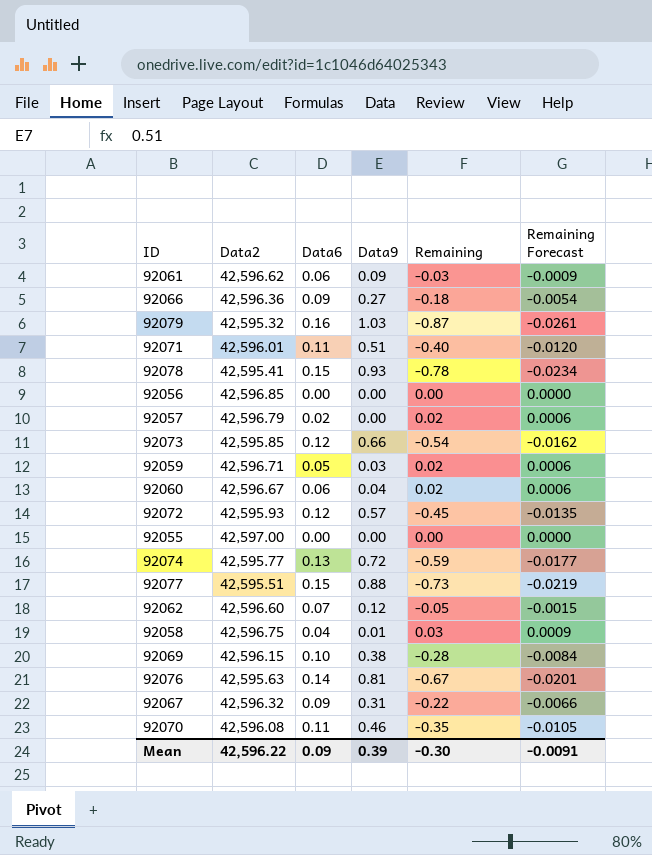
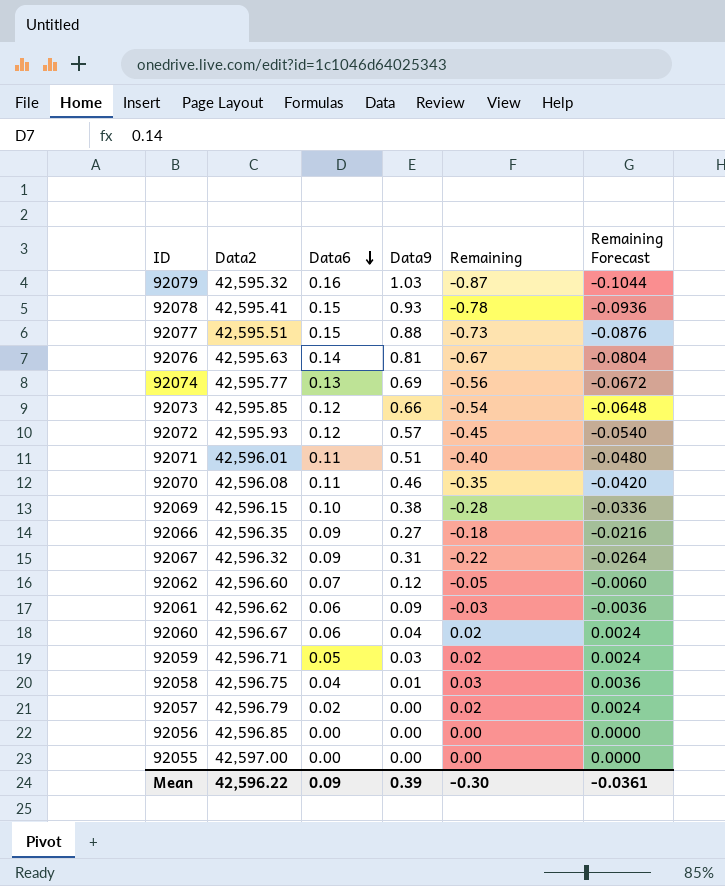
row order: none -> Data6 descending
column Remaining Forecast | formula: [Remaining] * 0.03 -> [Remaining] * 0.12
92074 | Data9: 0.72 -> 0.69
92074 | Remaining: -0.59 -> -0.56
92066 | Data2: 42,596.36 -> 42,596.35
Mean | Remaining Forecast: -0.0091 -> -0.0361

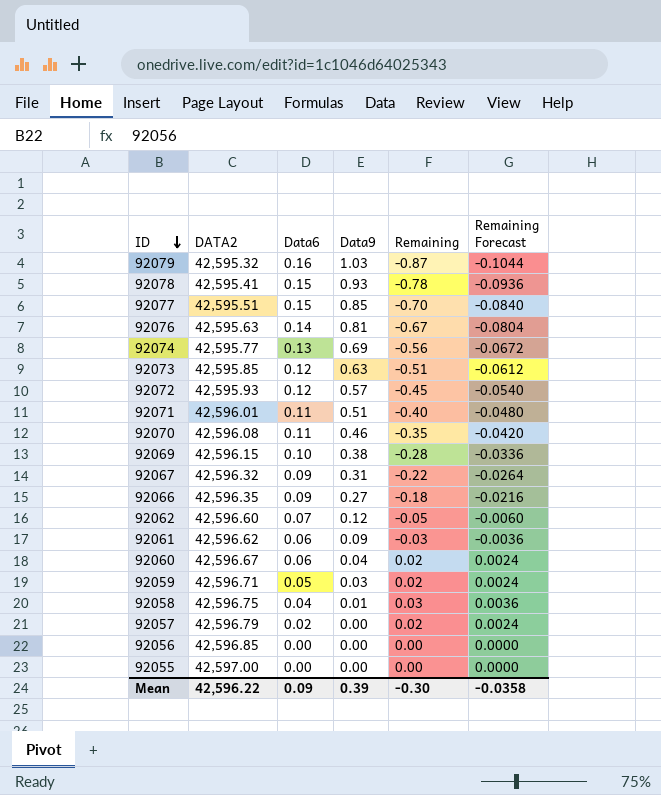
row order: Data6 descending -> ID descending
column name: Data2 -> DATA2
92077 | Data9: 0.88 -> 0.85
92077 | Remaining: -0.73 -> -0.70
92077 | Remaining Forecast: -0.0876 -> -0.0840
92073 | Data9: 0.66 -> 0.63
92073 | Remaining: -0.54 -> -0.51
92073 | Remaining Forecast: -0.0648 -> -0.0612
Mean | Remaining Forecast: -0.0361 -> -0.0358

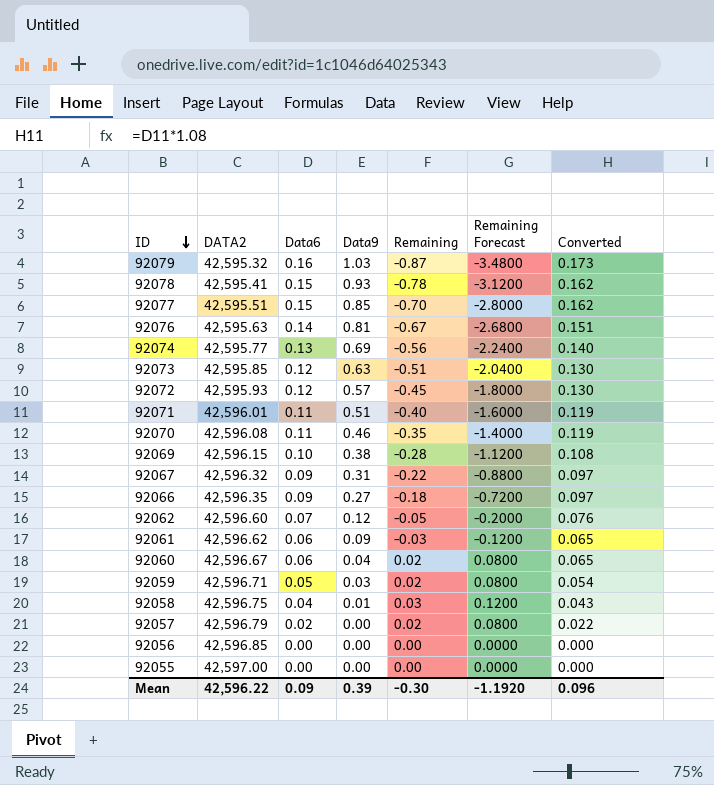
column Remaining Forecast | formula: [Remaining] * 0.12 -> [Remaining] * 4
column Converted | formula: none -> [Data6] * 1.08
Mean | Remaining Forecast: -0.0358 -> -1.1920

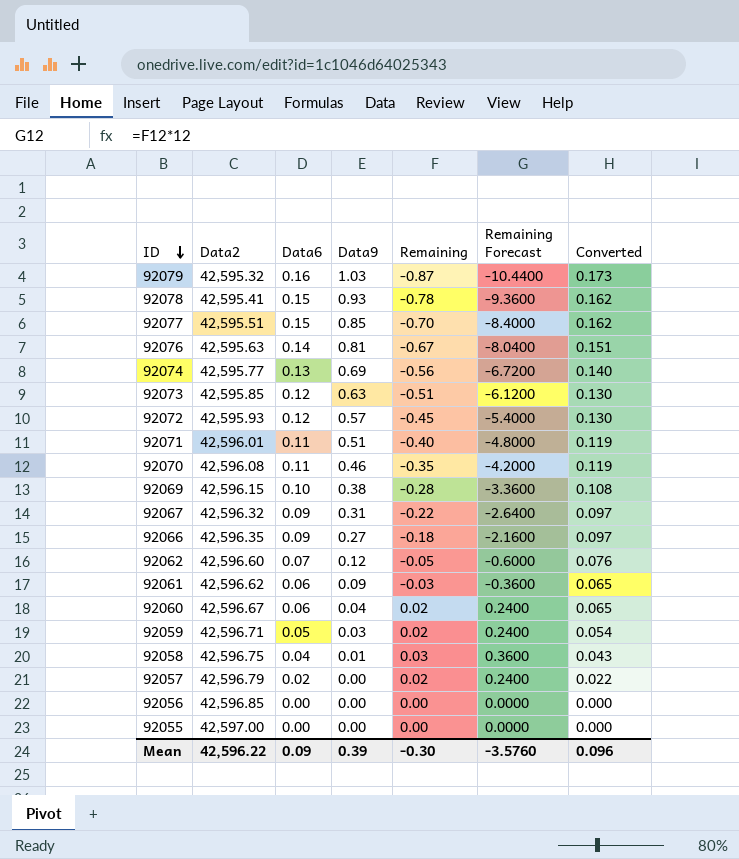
column name: DATA2 -> Data2
column Remaining Forecast | formula: [Remaining] * 4 -> [Remaining] * 12
Mean | Remaining Forecast: -1.1920 -> -3.5760

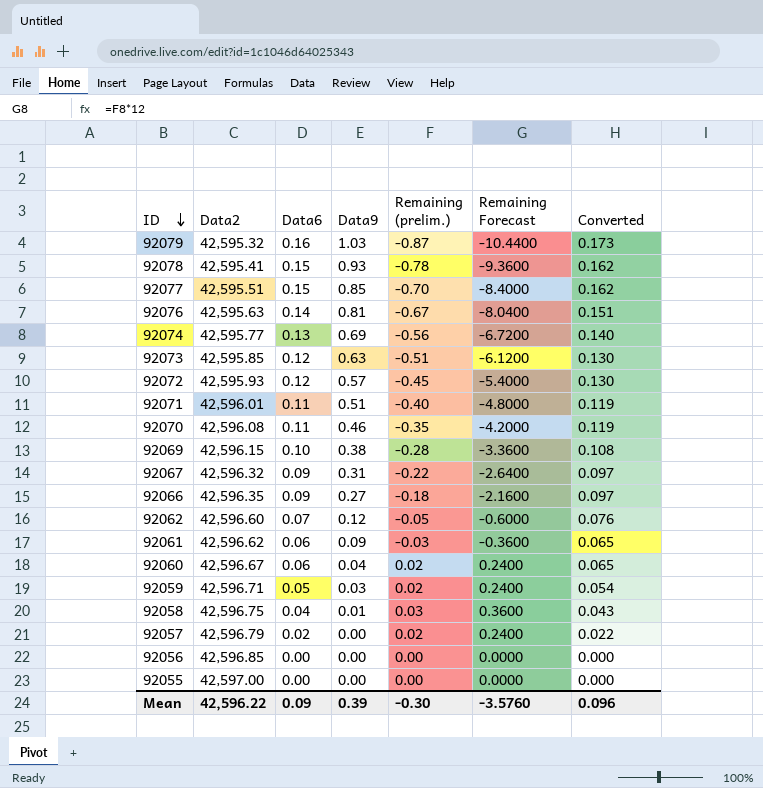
column name: Remaining -> Remaining (prelim.)

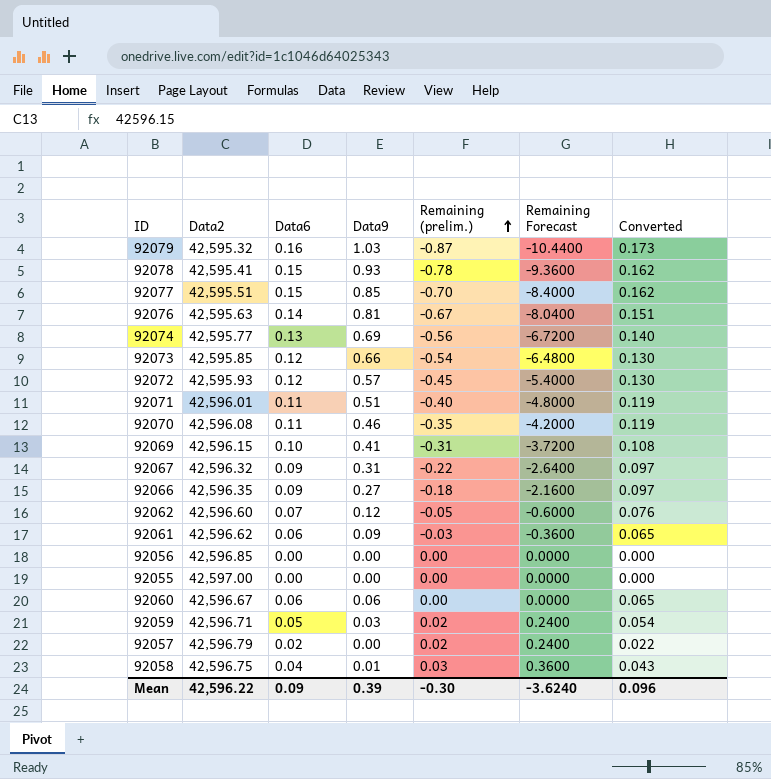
row order: ID descending -> Remaining (prelim.) ascending
92073 | Data9: 0.63 -> 0.66
92073 | Remaining (prelim.): -0.51 -> -0.54
92073 | Remaining Forecast: -6.1200 -> -6.4800
92069 | Data9: 0.38 -> 0.41
92069 | Remaining (prelim.): -0.28 -> -0.31
92069 | Remaining Forecast: -3.3600 -> -3.7200
92060 | Data9: 0.04 -> 0.06
92060 | Remaining (prelim.): 0.02 -> 0.00
92060 | Remaining Forecast: 0.2400 -> 0.0000
Mean | Remaining Forecast: -3.5760 -> -3.6240

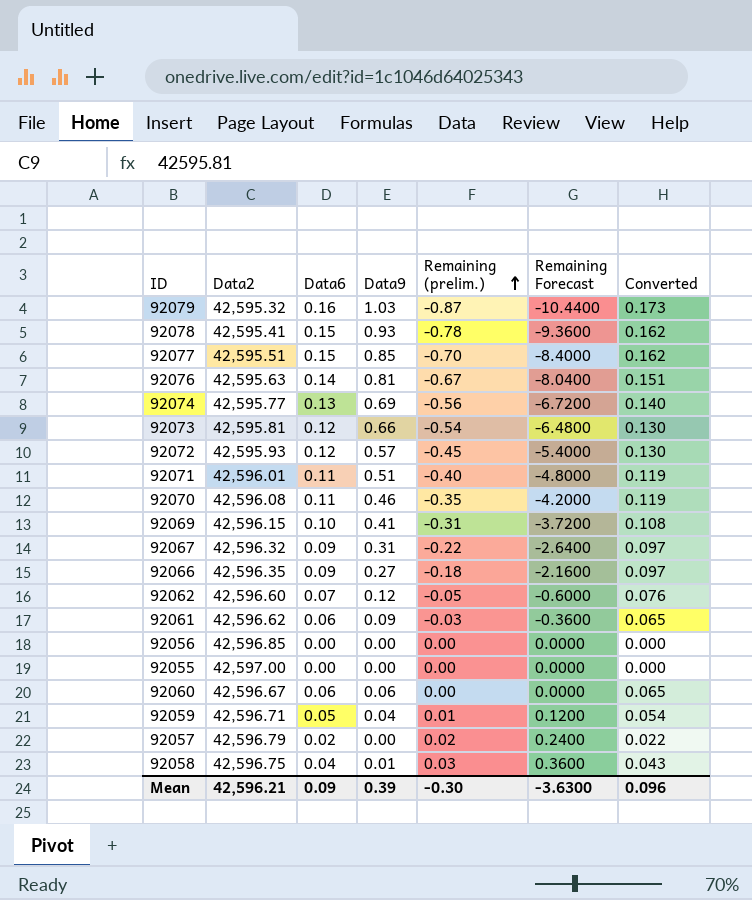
92073 | Data2: 42,595.85 -> 42,595.81
92059 | Data9: 0.03 -> 0.04
92059 | Remaining (prelim.): 0.02 -> 0.01
92059 | Remaining Forecast: 0.2400 -> 0.1200
Mean | Data2: 42,596.22 -> 42,596.21
Mean | Remaining Forecast: -3.6240 -> -3.6300

